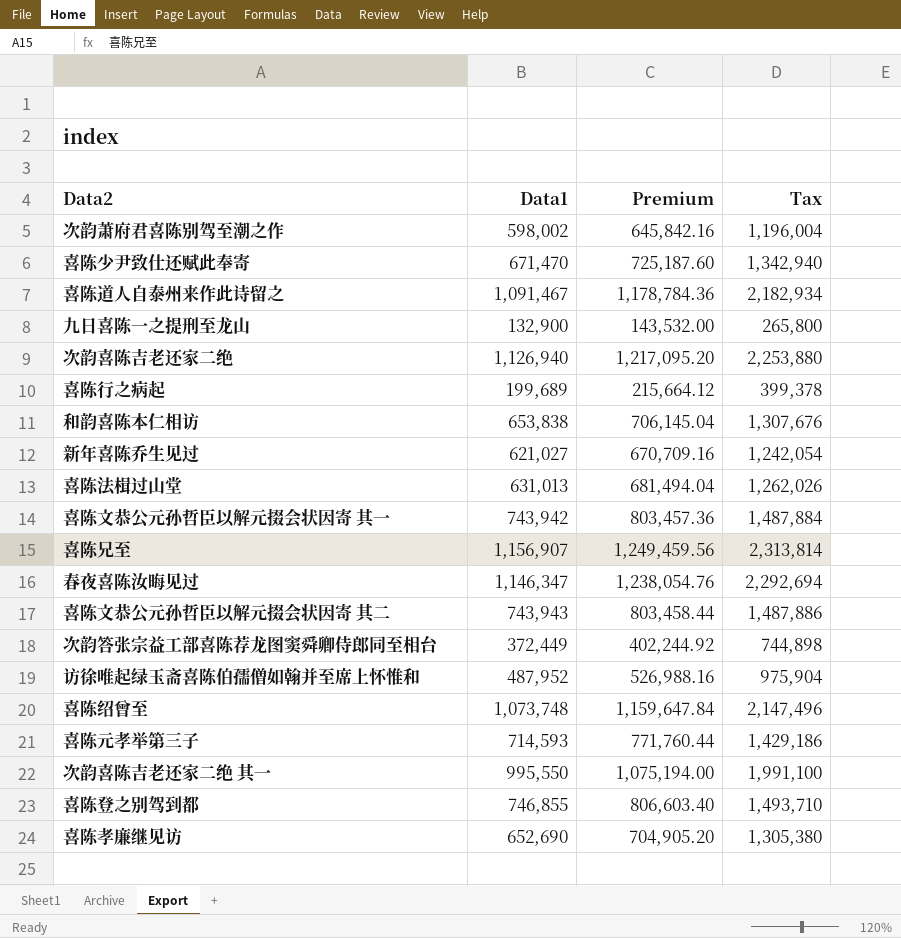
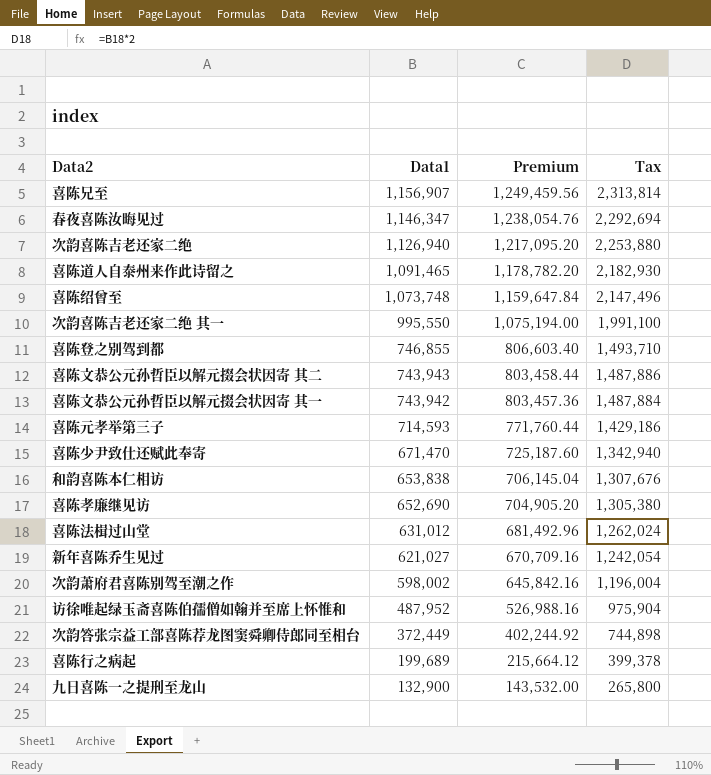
row order: none -> Data1 descending
喜陈道人自泰州来作此诗留之 | Data1: 1,091,467 -> 1,091,465
喜陈道人自泰州来作此诗留之 | Premium: 1,178,784.36 -> 1,178,782.20
喜陈道人自泰州来作此诗留之 | Tax: 2,182,934 -> 2,182,930
喜陈法楫过山堂 | Data1: 631,013 -> 631,012
喜陈法楫过山堂 | Premium: 681,494.04 -> 681,492.96
喜陈法楫过山堂 | Tax: 1,262,026 -> 1,262,024

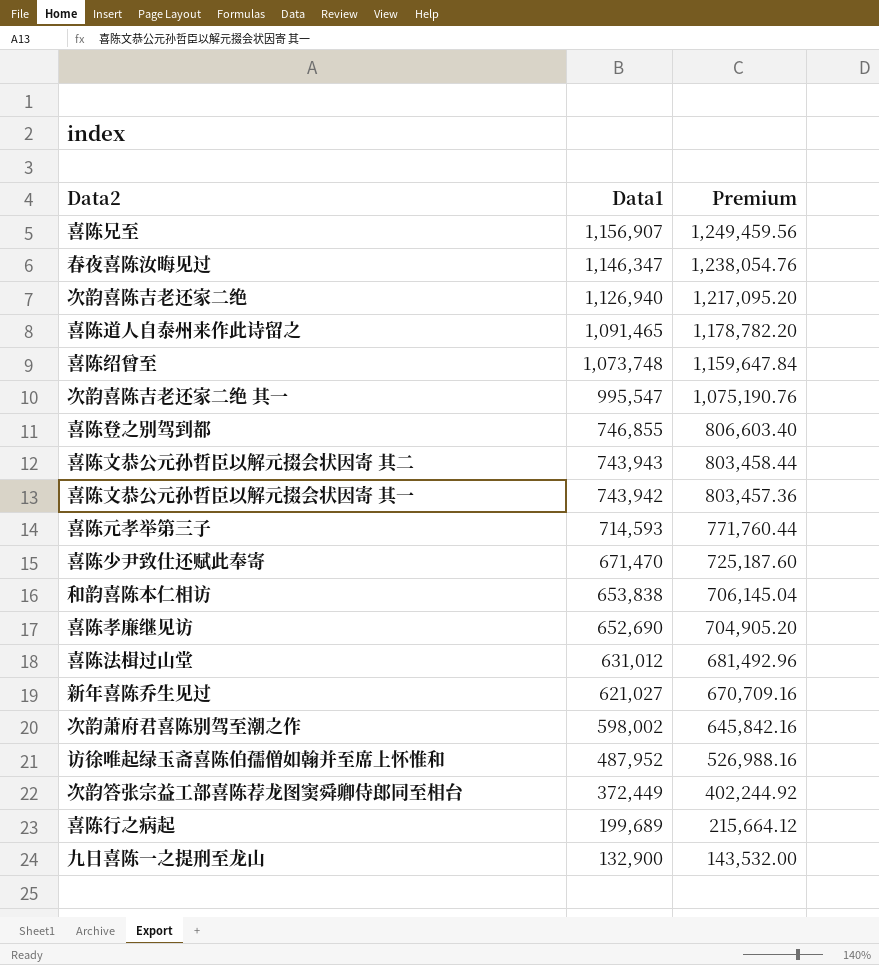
column Tax | formula: [Data1] * 2 -> none
次韵喜陈吉老还家二绝 其一 | Data1: 995,550 -> 995,547
次韵喜陈吉老还家二绝 其一 | Premium: 1,075,194.00 -> 1,075,190.76

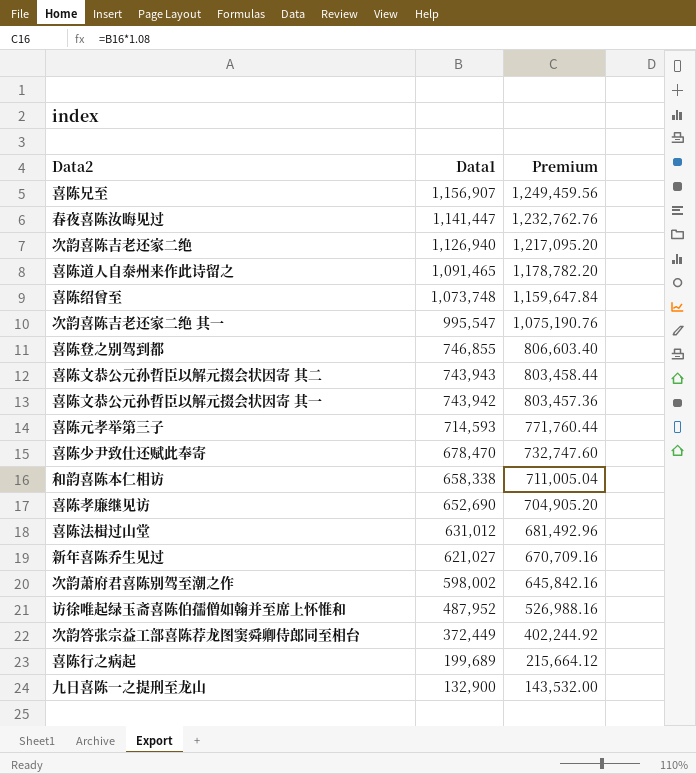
春夜喜陈汝晦见过 | Data1: 1,146,347 -> 1,141,447
春夜喜陈汝晦见过 | Premium: 1,238,054.76 -> 1,232,762.76
喜陈少尹致仕还赋此奉寄 | Data1: 671,470 -> 678,470
喜陈少尹致仕还赋此奉寄 | Premium: 725,187.60 -> 732,747.60
和韵喜陈本仁相访 | Data1: 653,838 -> 658,338
和韵喜陈本仁相访 | Premium: 706,145.04 -> 711,005.04

